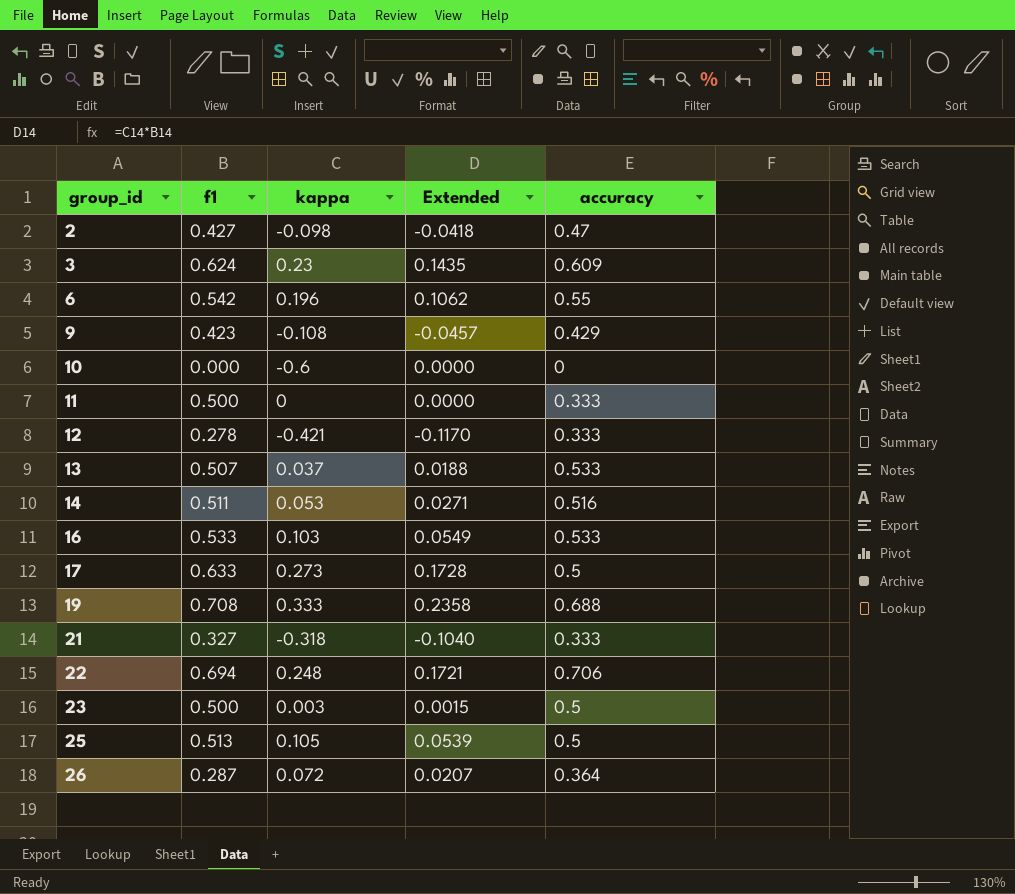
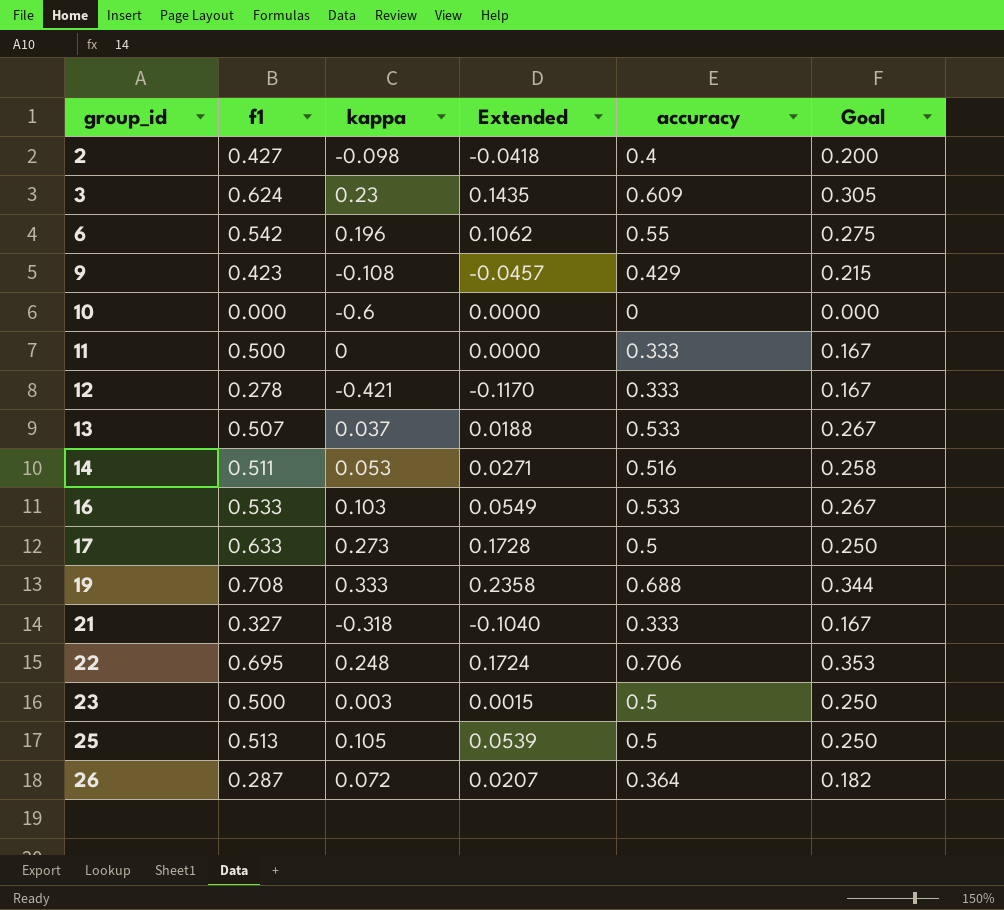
column Goal | formula: none -> [accuracy] * 0.5
2 | accuracy: 0.47 -> 0.4
22 | f1: 0.694 -> 0.695
22 | Extended: 0.1721 -> 0.1724

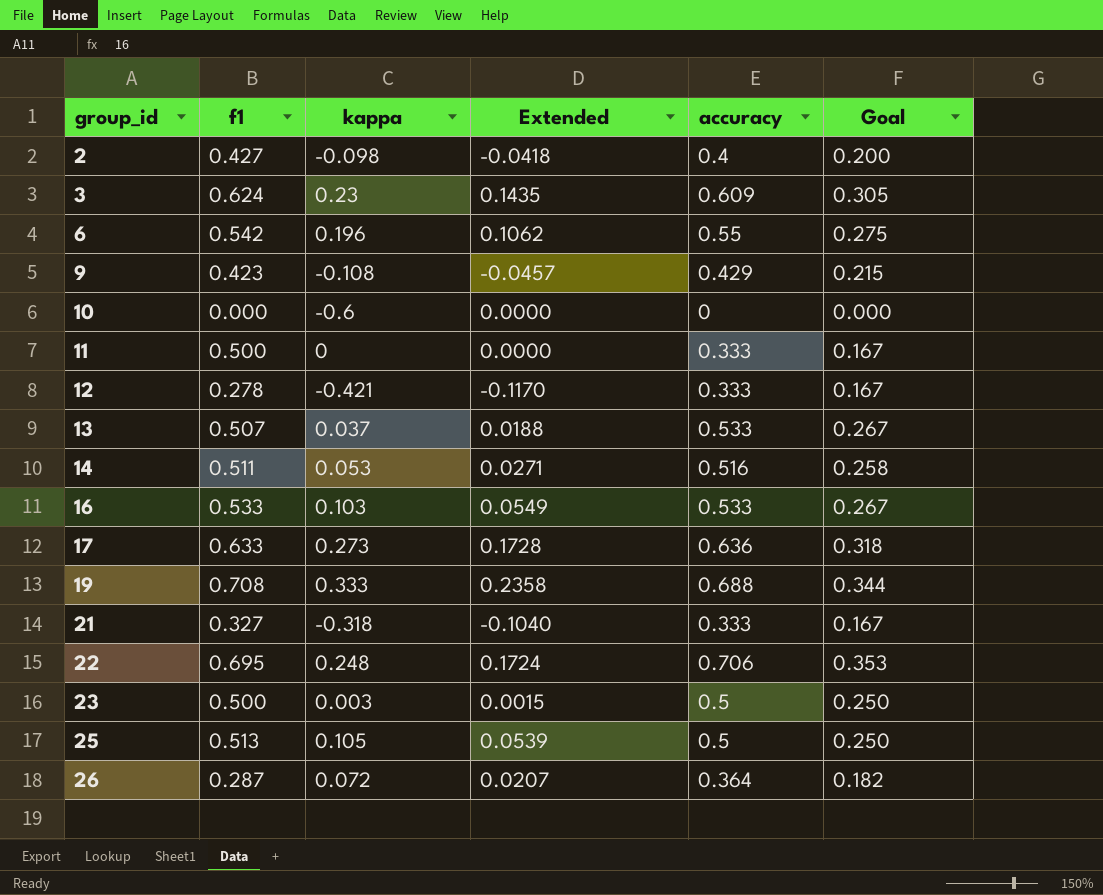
17 | accuracy: 0.5 -> 0.636
17 | Goal: 0.250 -> 0.318

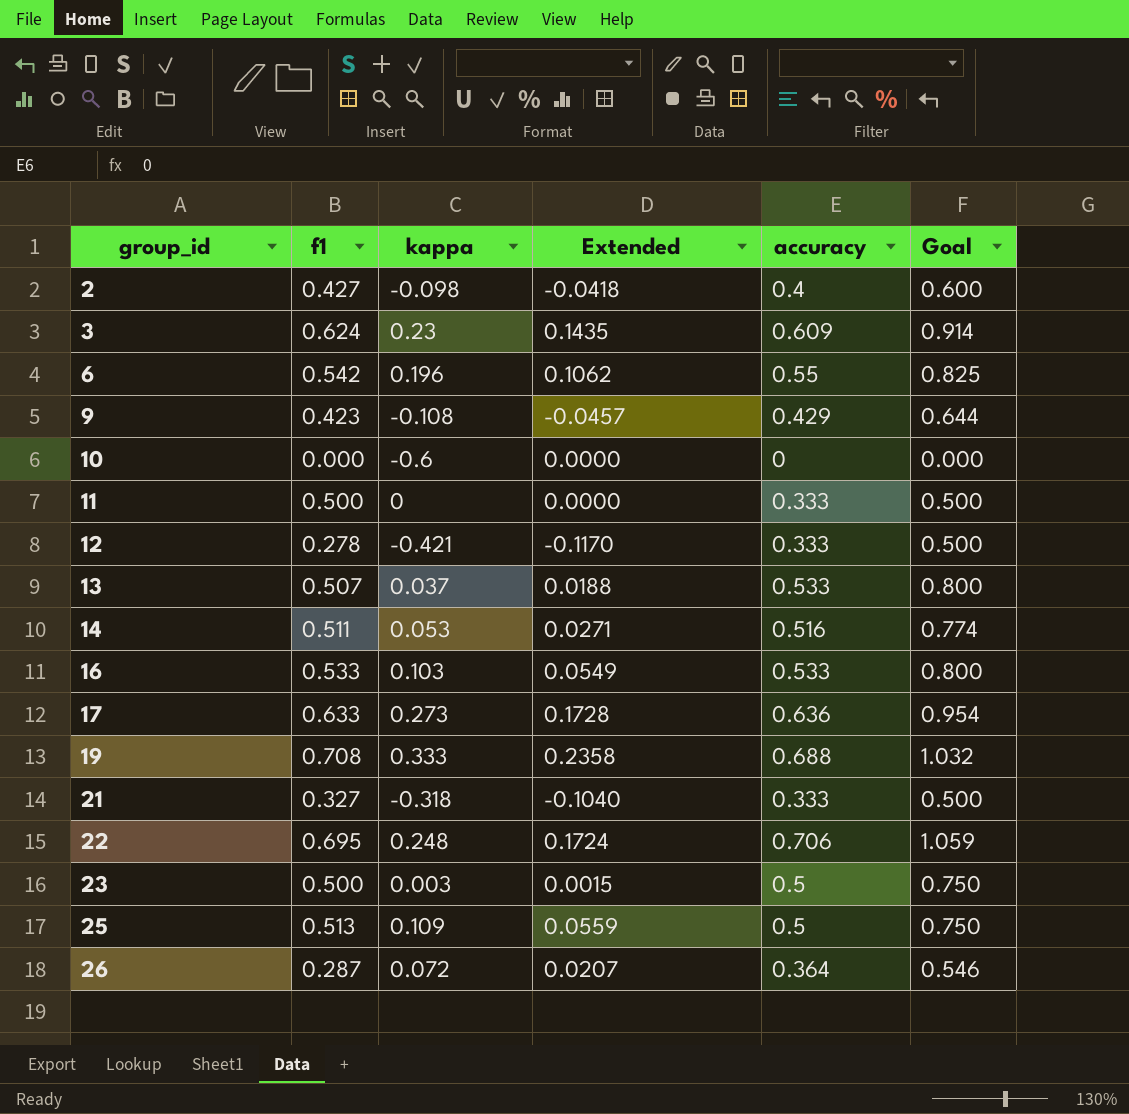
column Goal | formula: [accuracy] * 0.5 -> [accuracy] * 1.5
25 | kappa: 0.105 -> 0.109
25 | Extended: 0.0539 -> 0.0559

